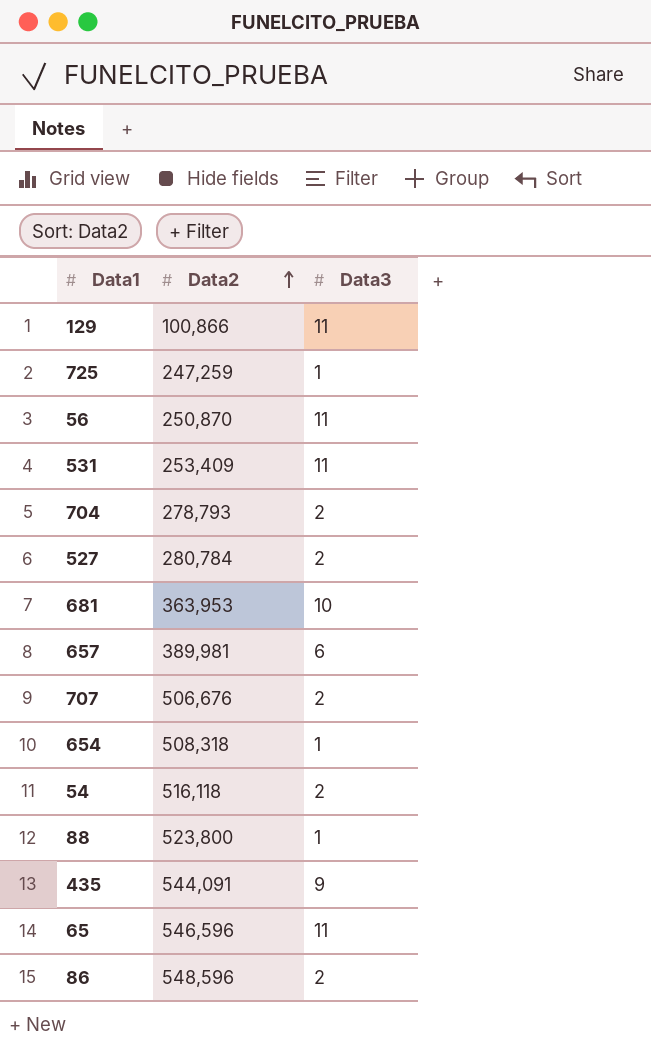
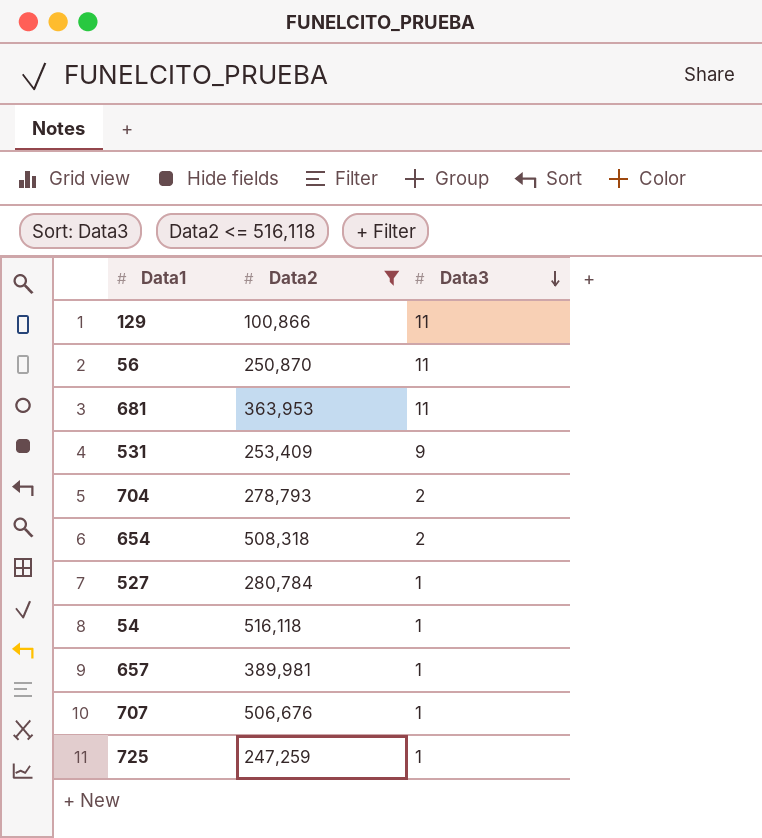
filter: none -> Data2 <= 516,118
row order: Data2 ascending -> Data3 descending
681 | Data3: 10 -> 11
531 | Data3: 11 -> 9
654 | Data3: 1 -> 2
527 | Data3: 2 -> 1
54 | Data3: 2 -> 1
657 | Data3: 6 -> 1
707 | Data3: 2 -> 1

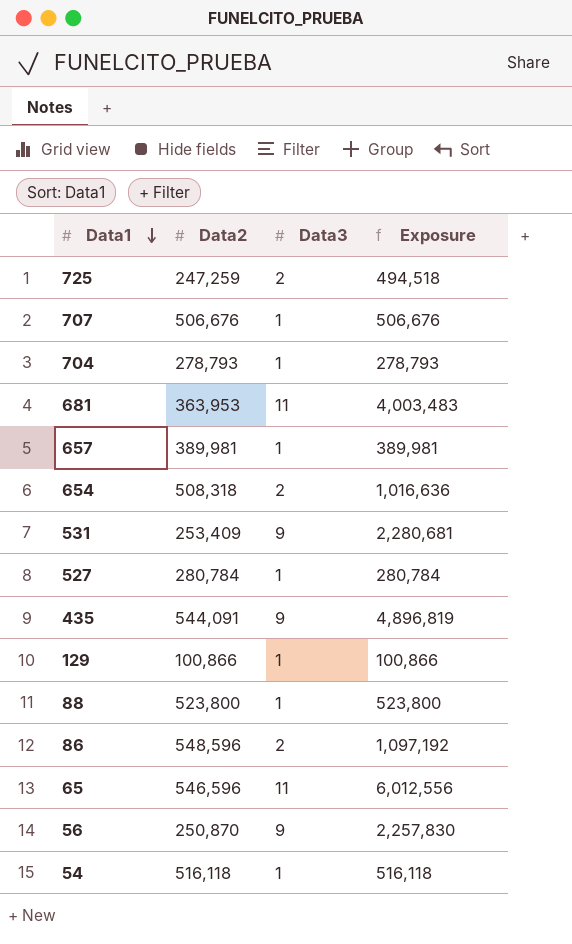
filter: Data2 <= 516,118 -> none
row order: Data3 descending -> Data1 descending
column Exposure | formula: none -> [Data2] * [Data3]
725 | Data3: 1 -> 2
704 | Data3: 2 -> 1
129 | Data3: 11 -> 1
56 | Data3: 11 -> 9

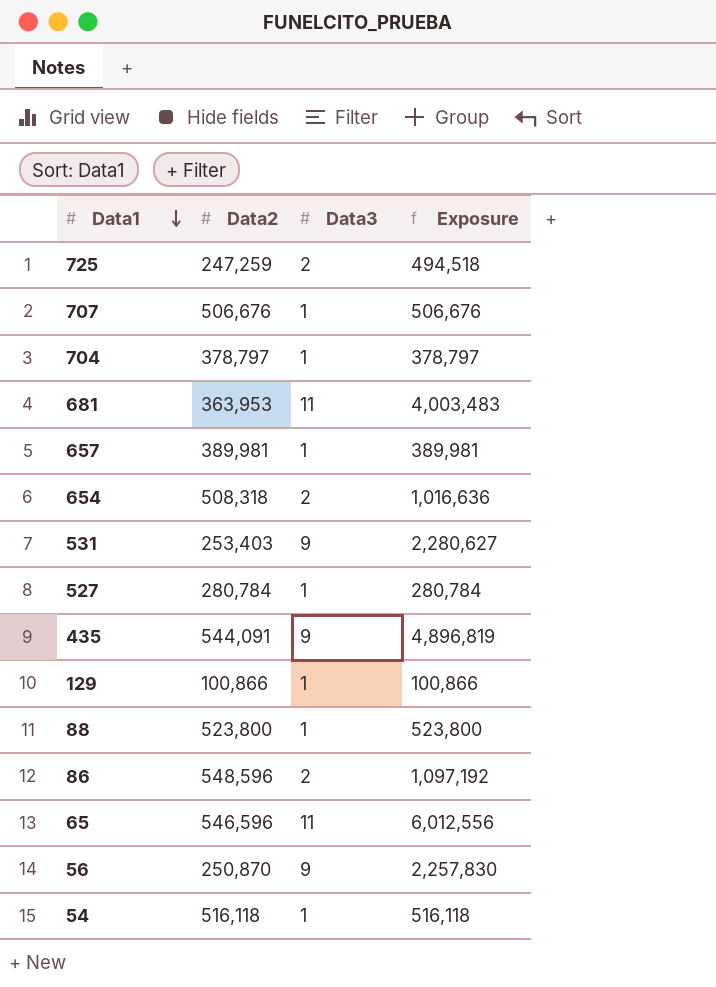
704 | Data2: 278,793 -> 378,797
704 | Exposure: 278,793 -> 378,797
531 | Data2: 253,409 -> 253,403
531 | Exposure: 2,280,681 -> 2,280,627

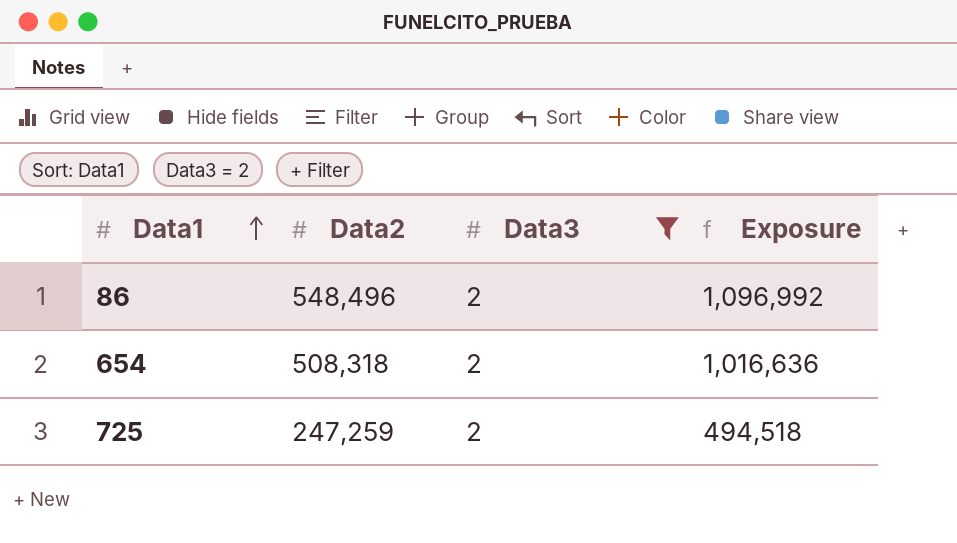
filter: none -> Data3 = 2
row order: Data1 descending -> Data1 ascending
86 | Data2: 548,596 -> 548,496
86 | Exposure: 1,097,192 -> 1,096,992

